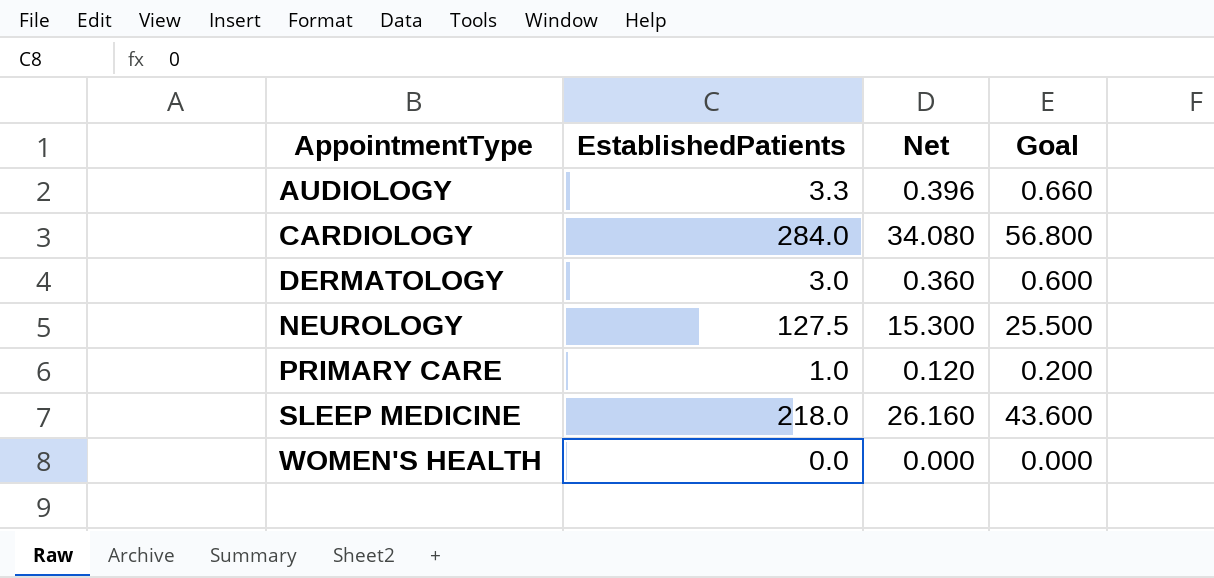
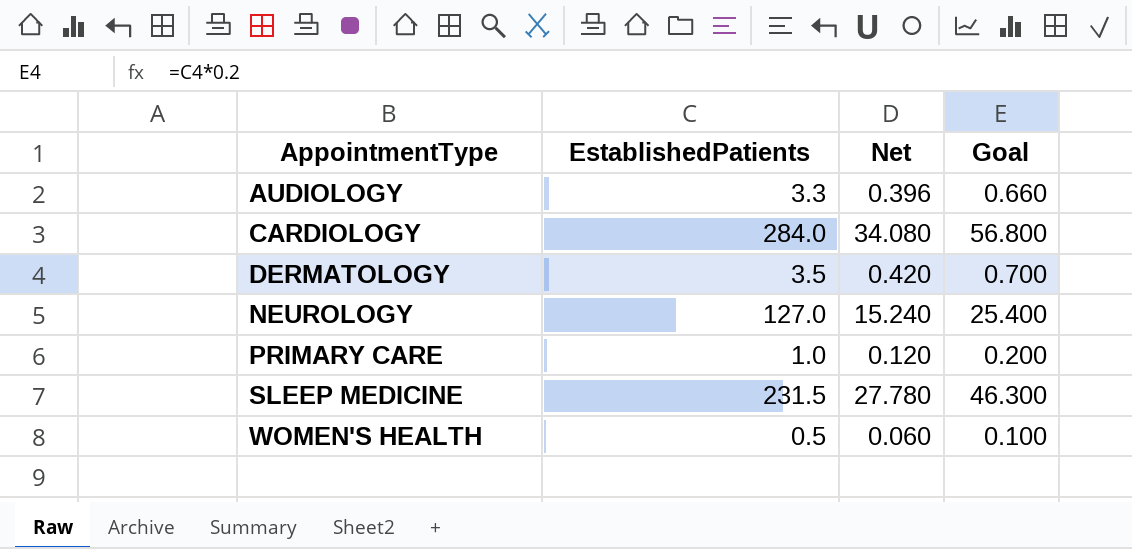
DERMATOLOGY | EstablishedPatients: 3.0 -> 3.5
DERMATOLOGY | Net: 0.360 -> 0.420
DERMATOLOGY | Goal: 0.600 -> 0.700
NEUROLOGY | EstablishedPatients: 127.5 -> 127.0
NEUROLOGY | Net: 15.300 -> 15.240
NEUROLOGY | Goal: 25.500 -> 25.400
SLEEP MEDICINE | EstablishedPatients: 218.0 -> 231.5
SLEEP MEDICINE | Net: 26.160 -> 27.780
SLEEP MEDICINE | Goal: 43.600 -> 46.300
WOMEN'S HEALTH | EstablishedPatients: 0.0 -> 0.5
WOMEN'S HEALTH | Net: 0.000 -> 0.060
WOMEN'S HEALTH | Goal: 0.000 -> 0.100

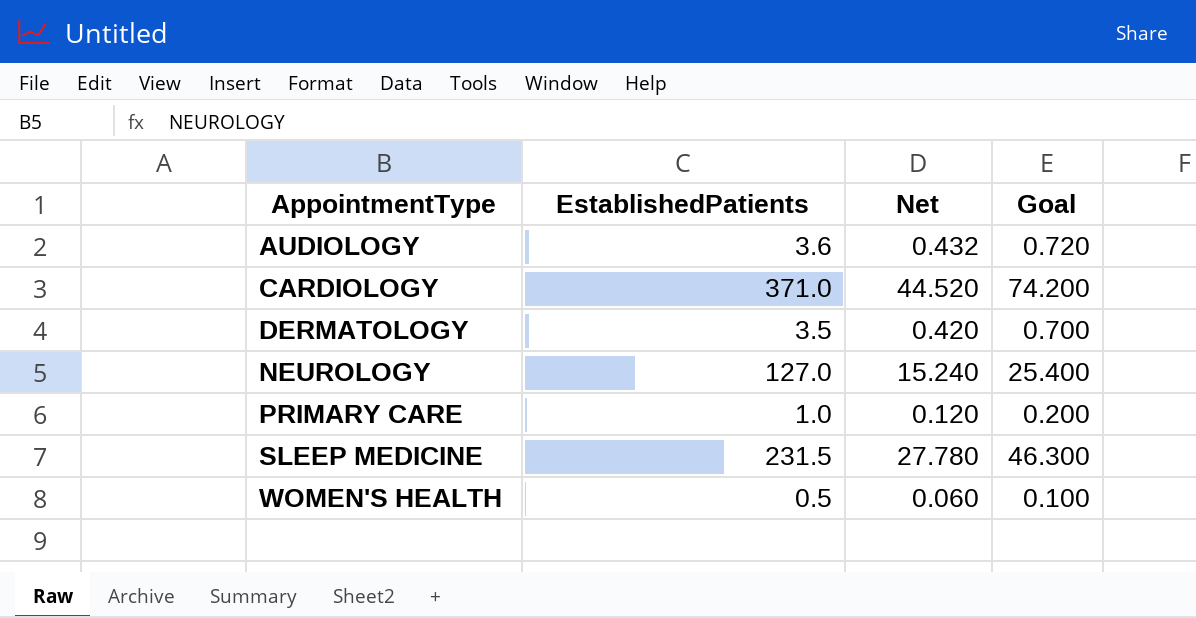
AUDIOLOGY | EstablishedPatients: 3.3 -> 3.6
AUDIOLOGY | Net: 0.396 -> 0.432
AUDIOLOGY | Goal: 0.660 -> 0.720
CARDIOLOGY | EstablishedPatients: 284.0 -> 371.0
CARDIOLOGY | Net: 34.080 -> 44.520
CARDIOLOGY | Goal: 56.800 -> 74.200

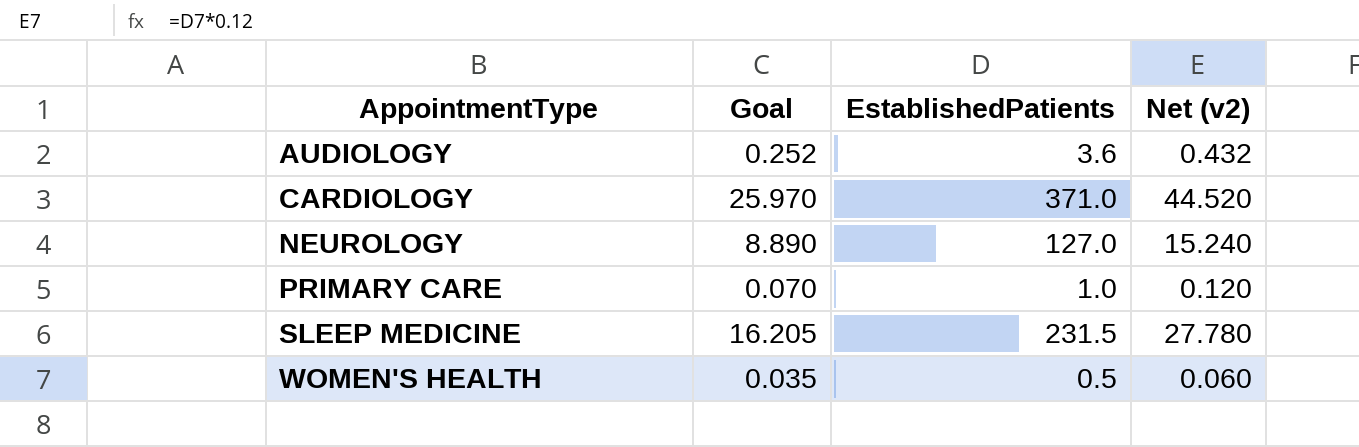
column Goal | formula: [EstablishedPatients] * 0.2 -> [EstablishedPatients] * 0.07
column Goal | position: 4 -> 2
column name: Net -> Net (v2)
row DERMATOLOGY: 3.5 | 0.420 | 0.700 -> none

